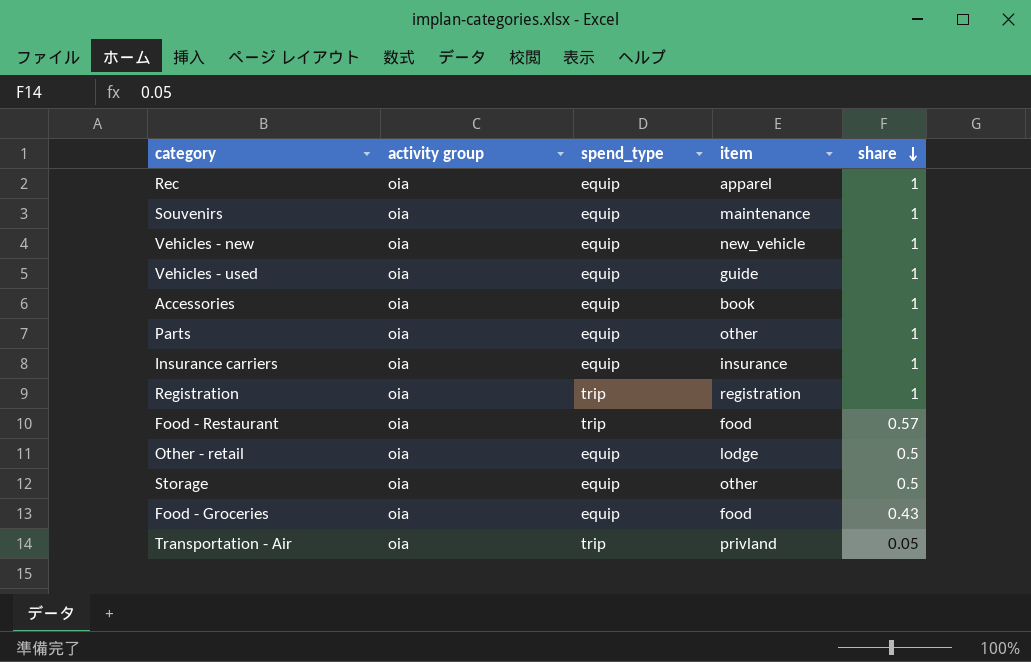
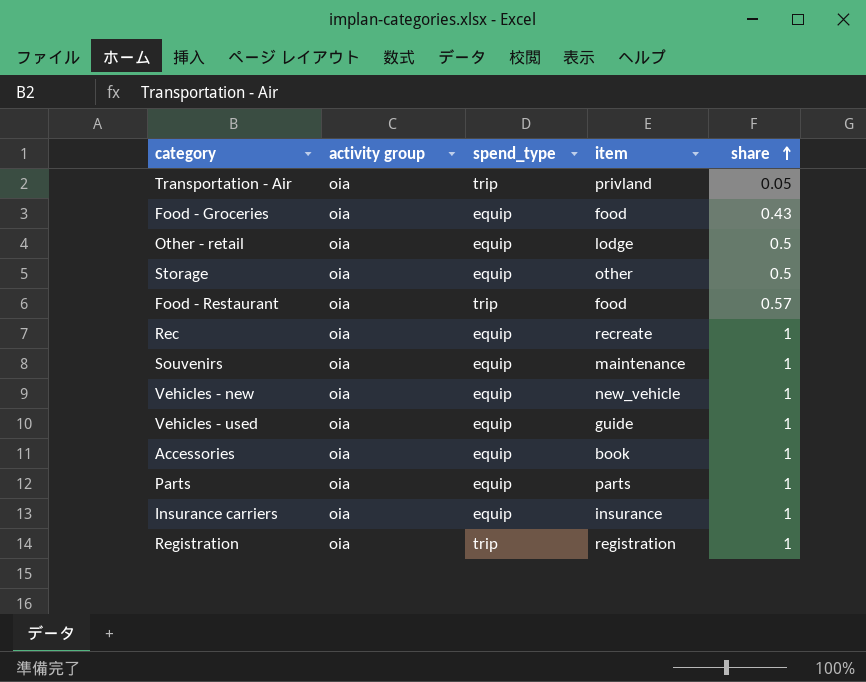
row order: share descending -> share ascending
Rec | item: apparel -> recreate
Parts | item: other -> parts

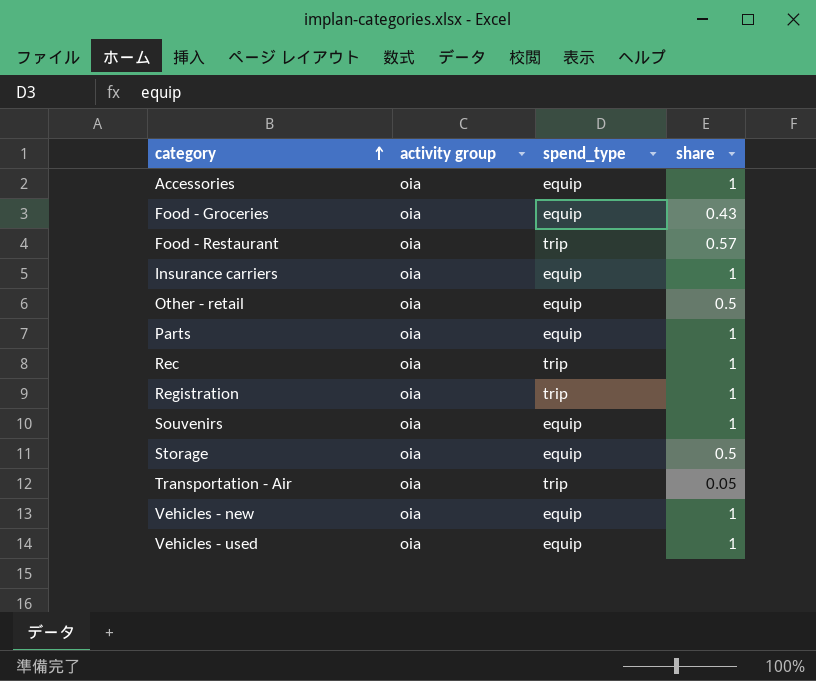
row order: share ascending -> category ascending
column item | position: 4 -> none
Rec | spend_type: equip -> trip

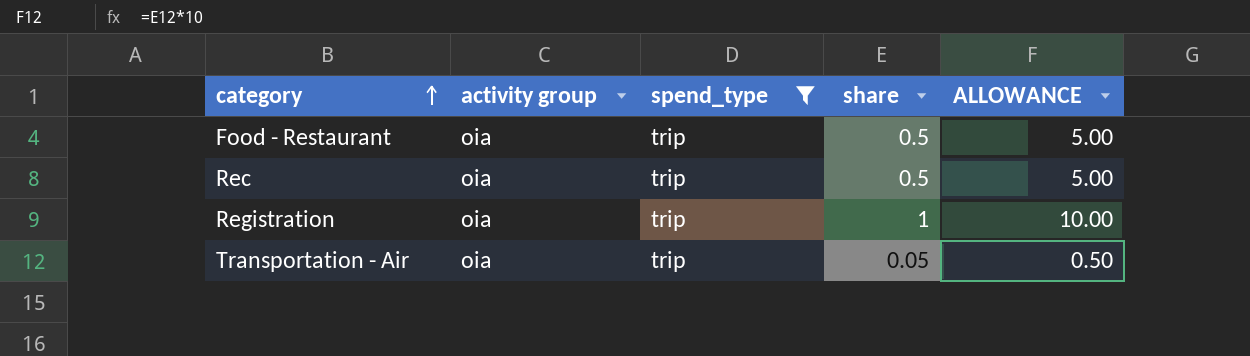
filter: none -> spend_type = trip
column ALLOWANCE | formula: none -> [share] * 10
Food - Restaurant | share: 0.57 -> 0.5
Rec | share: 1 -> 0.5

